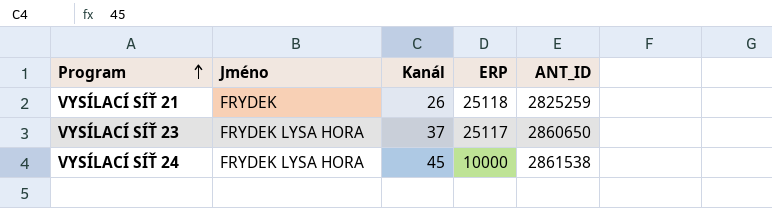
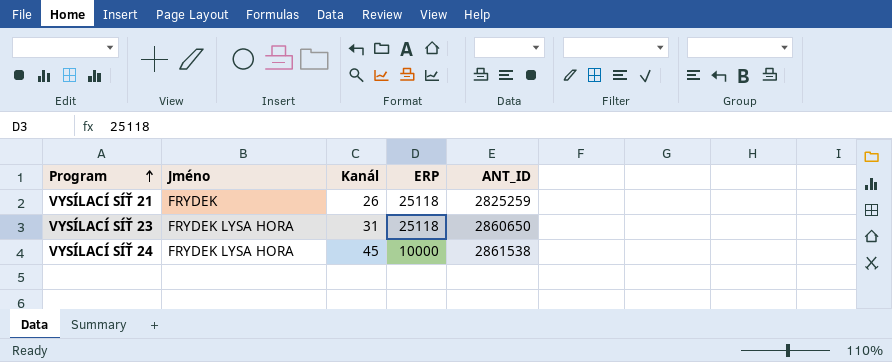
VYSÍLACÍ SÍŤ 23 | Kanál: 37 -> 31
VYSÍLACÍ SÍŤ 23 | ERP: 25117 -> 25118

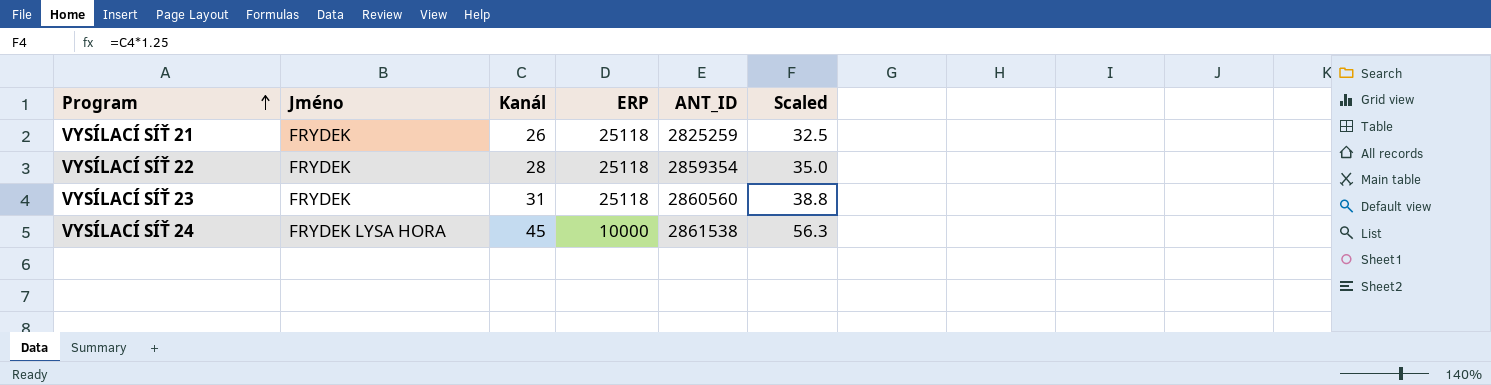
column Scaled | formula: none -> [Kanál] * 1.25
row VYSÍLACÍ SÍŤ 22: none -> FRYDEK | 28 | 25118 | 2859354 | 35.0
VYSÍLACÍ SÍŤ 23 | Jméno: FRYDEK LYSA HORA -> FRYDEK
VYSÍLACÍ SÍŤ 23 | ANT_ID: 2860650 -> 2860560

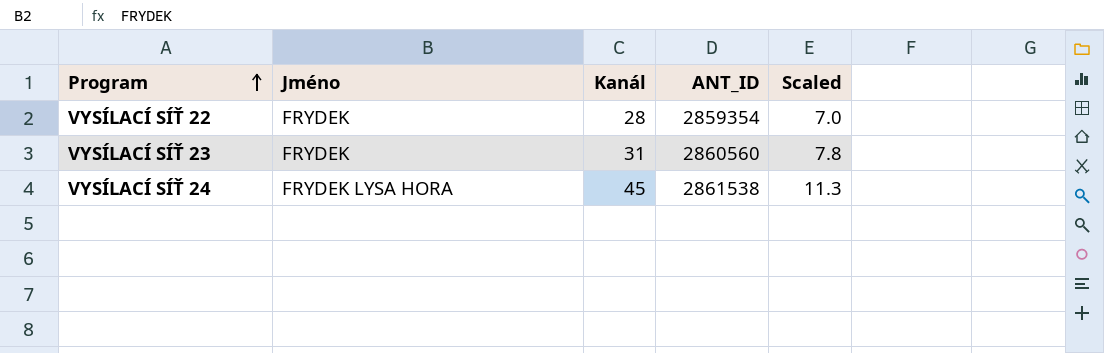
column ERP | position: 4 -> none
column Scaled | formula: [Kanál] * 1.25 -> [Kanál] * 0.25
row VYSÍLACÍ SÍŤ 21: FRYDEK | 26 | 25118 | 2825259 | 32.5 -> none

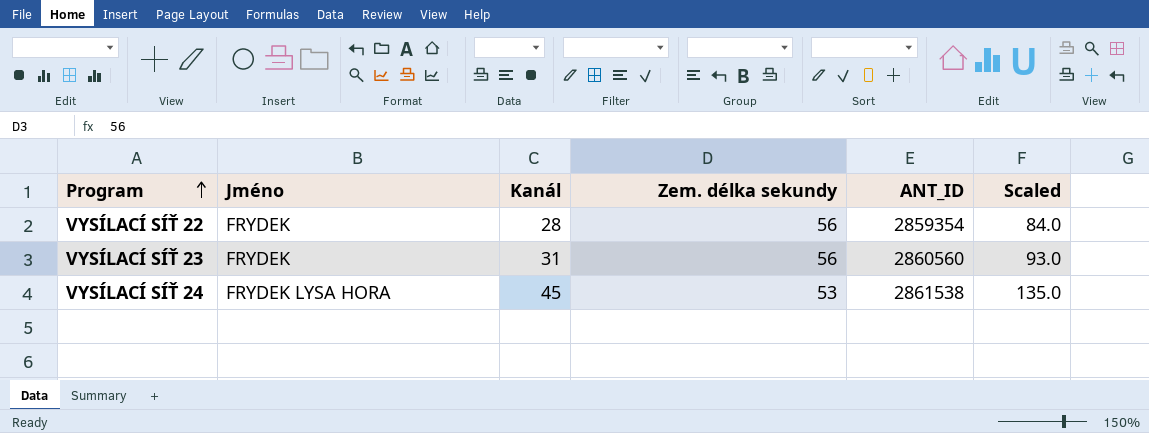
column Zem. délka sekundy | position: none -> 4
column Scaled | formula: [Kanál] * 0.25 -> [Kanál] * 3

